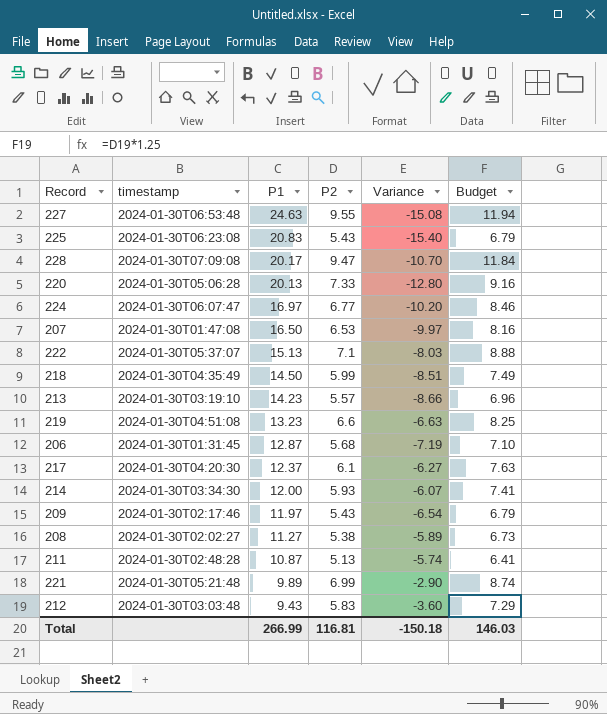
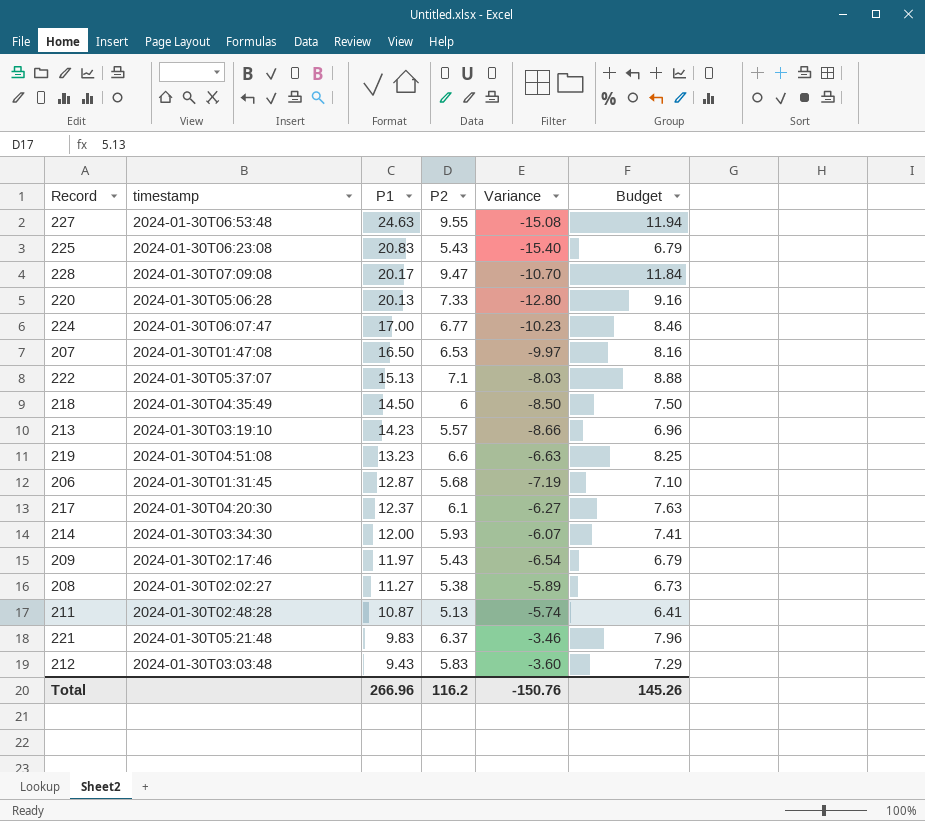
224 | P1: 16.97 -> 17.00
224 | Variance: -10.20 -> -10.23
218 | P2: 5.99 -> 6
218 | Variance: -8.51 -> -8.50
218 | Budget: 7.49 -> 7.50
221 | P1: 9.89 -> 9.83
221 | P2: 6.99 -> 6.37
221 | Variance: -2.90 -> -3.46
221 | Budget: 8.74 -> 7.96
Total | P1: 266.99 -> 266.96
Total | P2: 116.81 -> 116.2
Total | Variance: -150.18 -> -150.76
Total | Budget: 146.03 -> 145.26

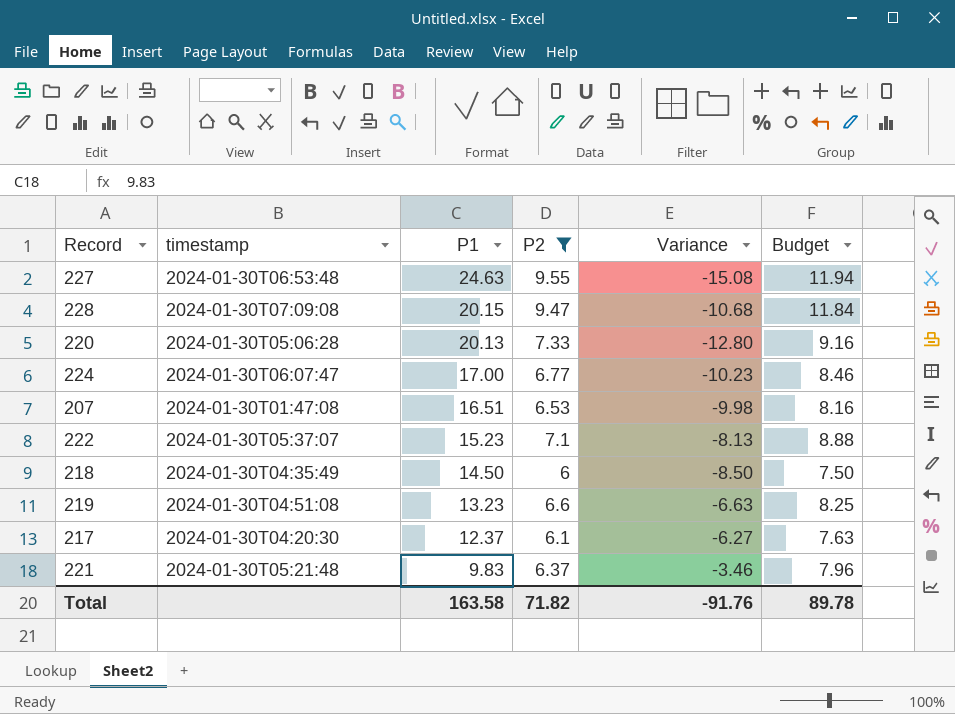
filter: none -> P2 >= 6
228 | P1: 20.17 -> 20.15
228 | Variance: -10.70 -> -10.68
207 | P1: 16.50 -> 16.51
207 | Variance: -9.97 -> -9.98
222 | P1: 15.13 -> 15.23
222 | Variance: -8.03 -> -8.13
Total | P1: 266.96 -> 163.58
Total | P2: 116.2 -> 71.82
Total | Variance: -150.76 -> -91.76
Total | Budget: 145.26 -> 89.78

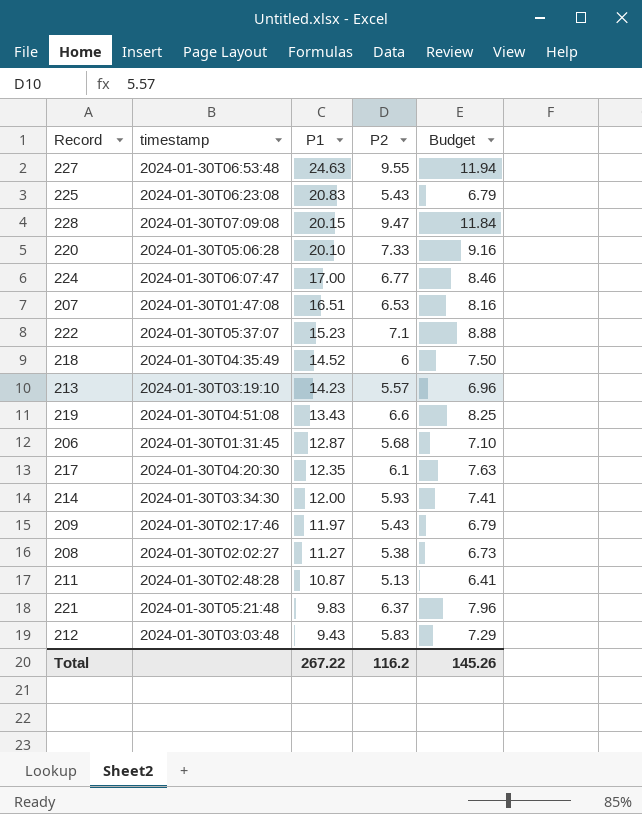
filter: P2 >= 6 -> none
column Variance | formula: [P2] - [P1] -> none
220 | P1: 20.13 -> 20.10
218 | P1: 14.50 -> 14.52
219 | P1: 13.23 -> 13.43
217 | P1: 12.37 -> 12.35
Total | P1: 163.58 -> 267.22
Total | P2: 71.82 -> 116.2
Total | Budget: 89.78 -> 145.26

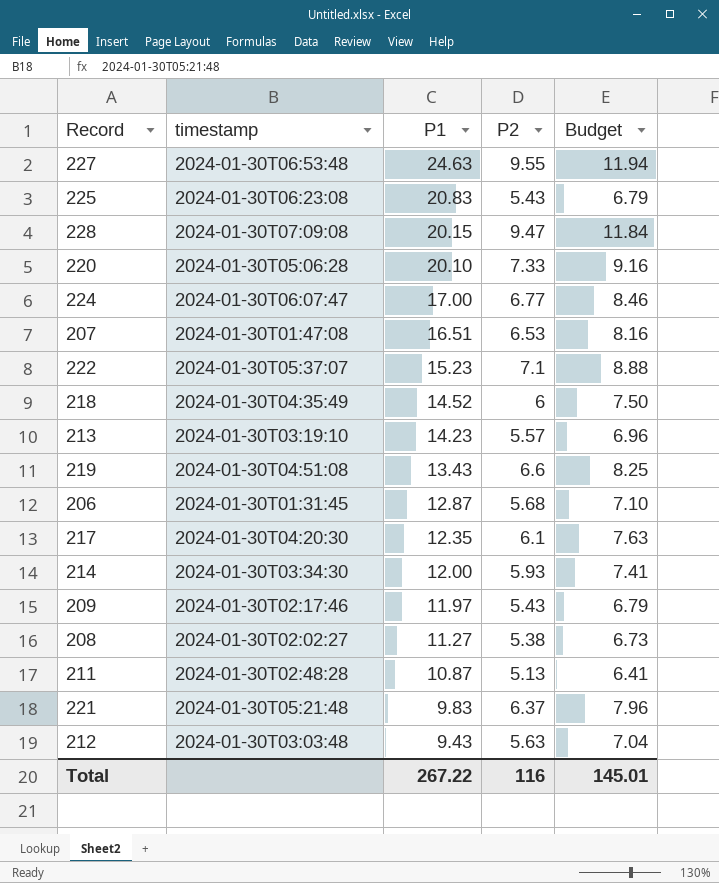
212 | P2: 5.83 -> 5.63
212 | Budget: 7.29 -> 7.04
Total | P2: 116.2 -> 116
Total | Budget: 145.26 -> 145.01

